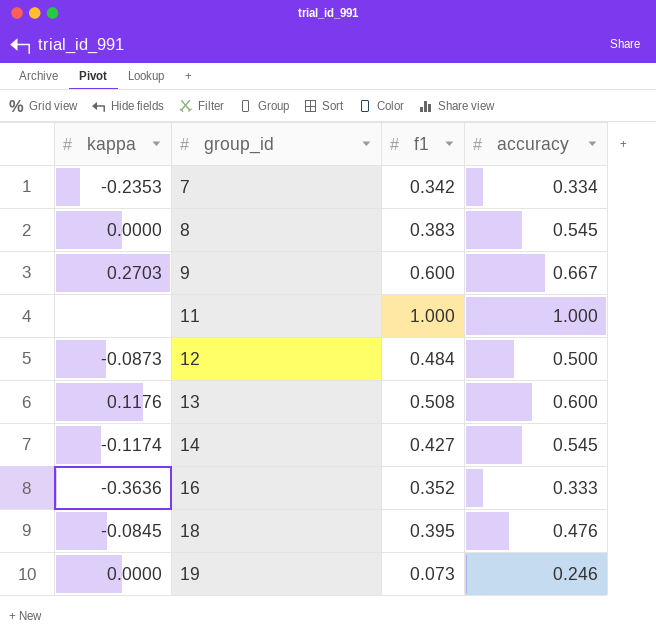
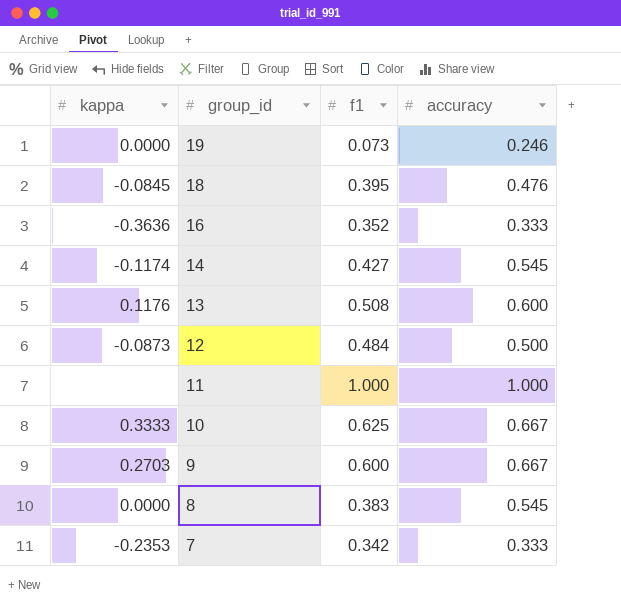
row order: group_id ascending -> group_id descending
row 10: none -> 0.3333 | 0.625 | 0.667
7 | accuracy: 0.334 -> 0.333

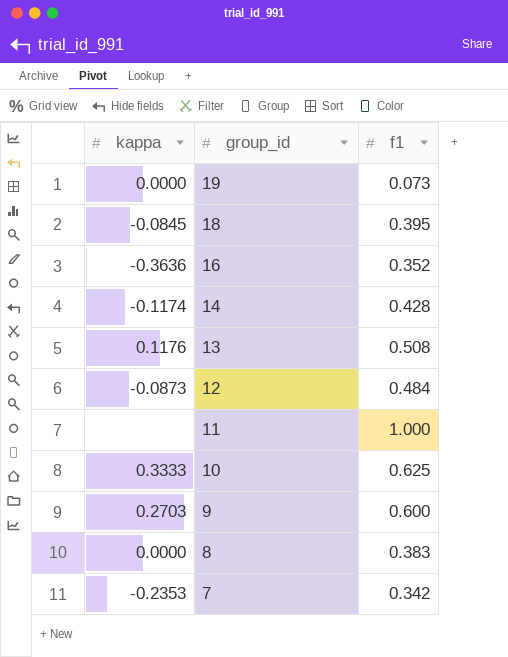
column accuracy | position: 4 -> none
14 | f1: 0.427 -> 0.428

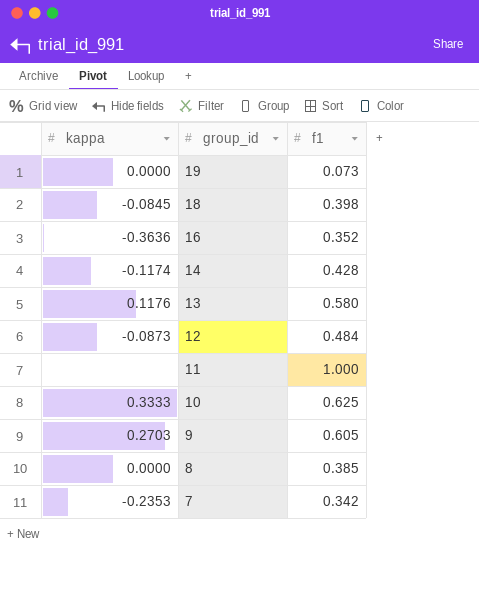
18 | f1: 0.395 -> 0.398
13 | f1: 0.508 -> 0.580
9 | f1: 0.600 -> 0.605
8 | f1: 0.383 -> 0.385

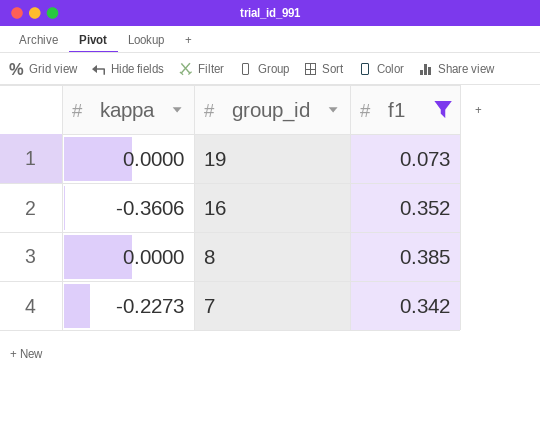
filter: none -> f1 <= 0.385
16 | kappa: -0.3636 -> -0.3606
7 | kappa: -0.2353 -> -0.2273

